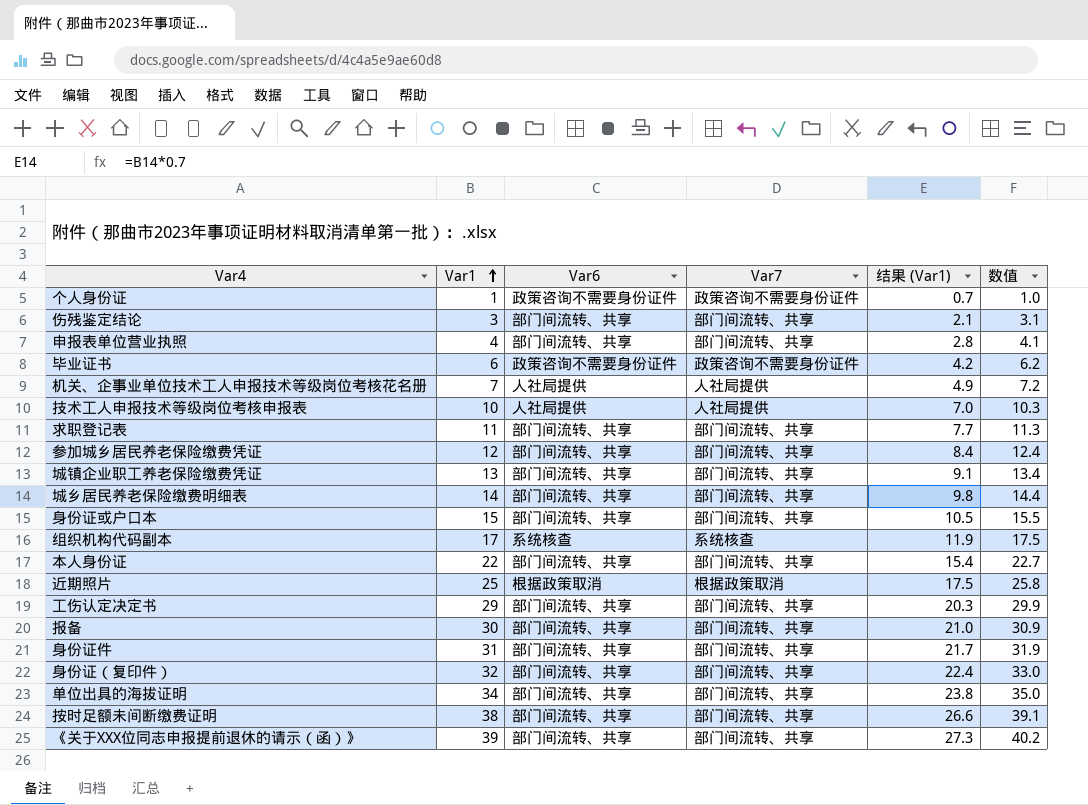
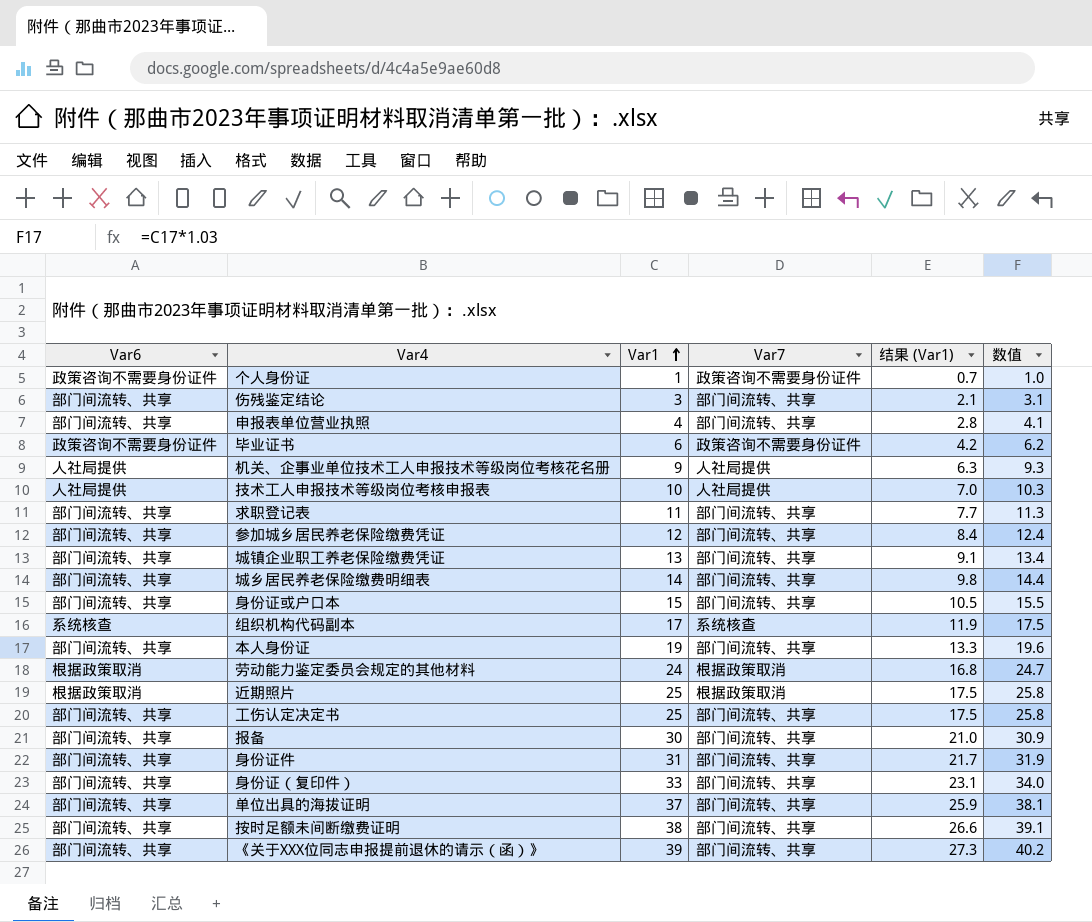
column Var6 | position: 3 -> 1
机关、企事业单位技术工人申报技术等级岗位考核花名册 | Var1: 7 -> 9
机关、企事业单位技术工人申报技术等级岗位考核花名册 | 结果 (Var1): 4.9 -> 6.3
机关、企事业单位技术工人申报技术等级岗位考核花名册 | 数值: 7.2 -> 9.3
本人身份证 | Var1: 22 -> 19
本人身份证 | 结果 (Var1): 15.4 -> 13.3
本人身份证 | 数值: 22.7 -> 19.6
row 劳动能力鉴定委员会规定的其他材料: none -> 根据政策取消 | 24 | 根据政策取消 | 16.8 | 24.7
工伤认定决定书 | Var1: 29 -> 25
工伤认定决定书 | 结果 (Var1): 20.3 -> 17.5
工伤认定决定书 | 数值: 29.9 -> 25.8
身份证（复印件） | Var1: 32 -> 33
身份证（复印件） | 结果 (Var1): 22.4 -> 23.1
身份证（复印件） | 数值: 33.0 -> 34.0
单位出具的海拔证明 | Var1: 34 -> 37
单位出具的海拔证明 | 结果 (Var1): 23.8 -> 25.9
单位出具的海拔证明 | 数值: 35.0 -> 38.1

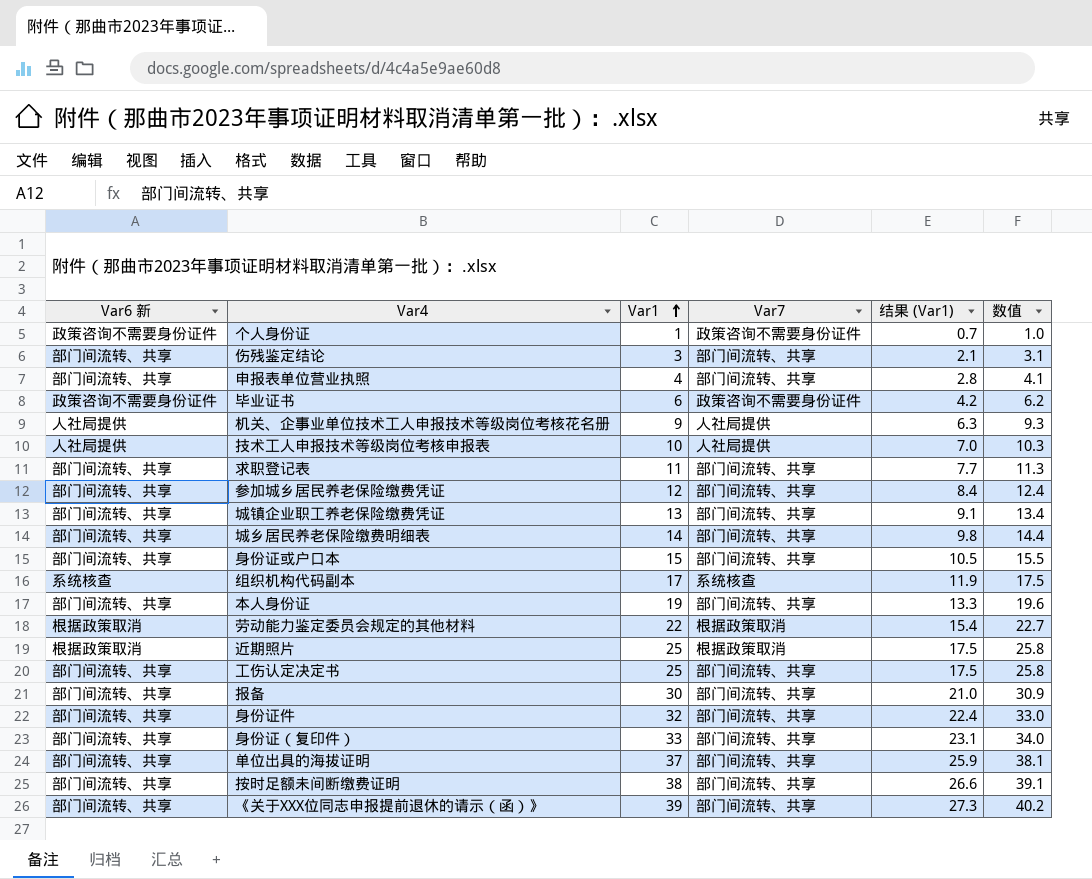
column name: Var6 -> Var6 新
劳动能力鉴定委员会规定的其他材料 | Var1: 24 -> 22
劳动能力鉴定委员会规定的其他材料 | 结果 (Var1): 16.8 -> 15.4
劳动能力鉴定委员会规定的其他材料 | 数值: 24.7 -> 22.7
身份证件 | Var1: 31 -> 32
身份证件 | 结果 (Var1): 21.7 -> 22.4
身份证件 | 数值: 31.9 -> 33.0

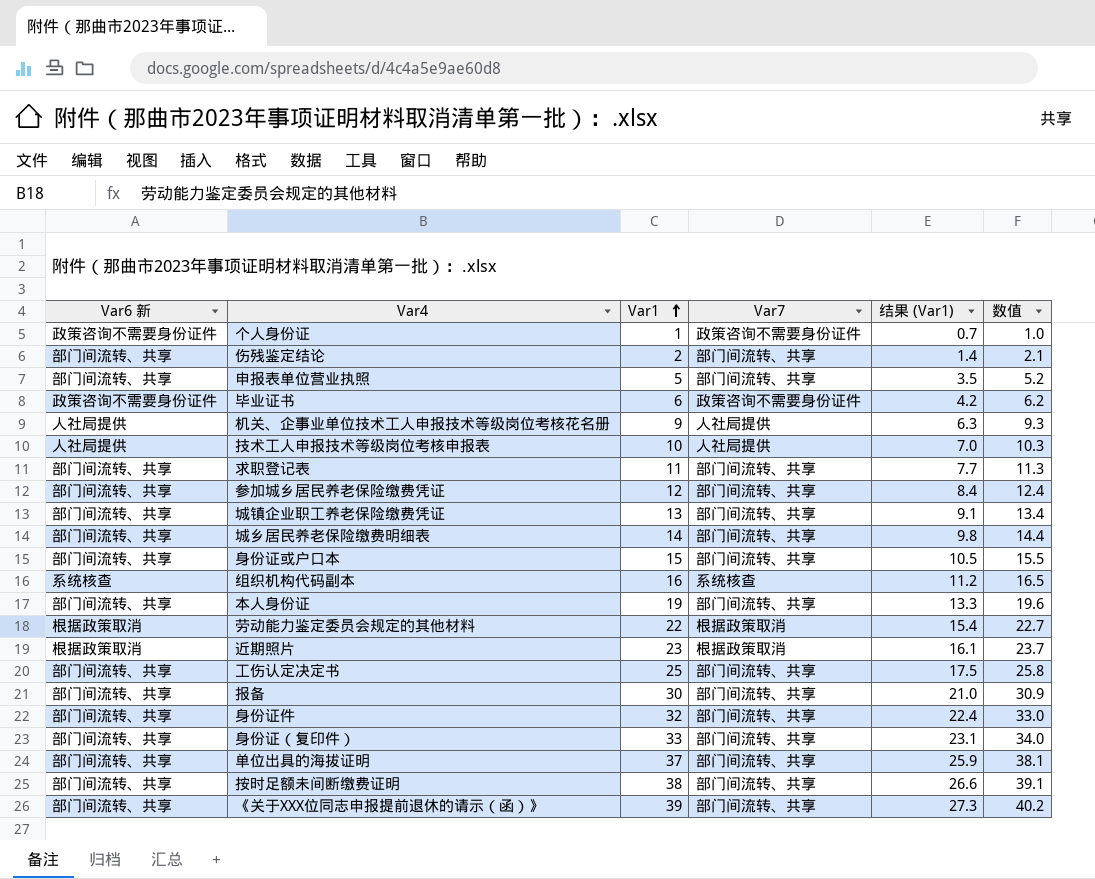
伤残鉴定结论 | Var1: 3 -> 2
伤残鉴定结论 | 结果 (Var1): 2.1 -> 1.4
伤残鉴定结论 | 数值: 3.1 -> 2.1
申报表单位营业执照 | Var1: 4 -> 5
申报表单位营业执照 | 结果 (Var1): 2.8 -> 3.5
申报表单位营业执照 | 数值: 4.1 -> 5.2
组织机构代码副本 | Var1: 17 -> 16
组织机构代码副本 | 结果 (Var1): 11.9 -> 11.2
组织机构代码副本 | 数值: 17.5 -> 16.5
近期照片 | Var1: 25 -> 23
近期照片 | 结果 (Var1): 17.5 -> 16.1
近期照片 | 数值: 25.8 -> 23.7

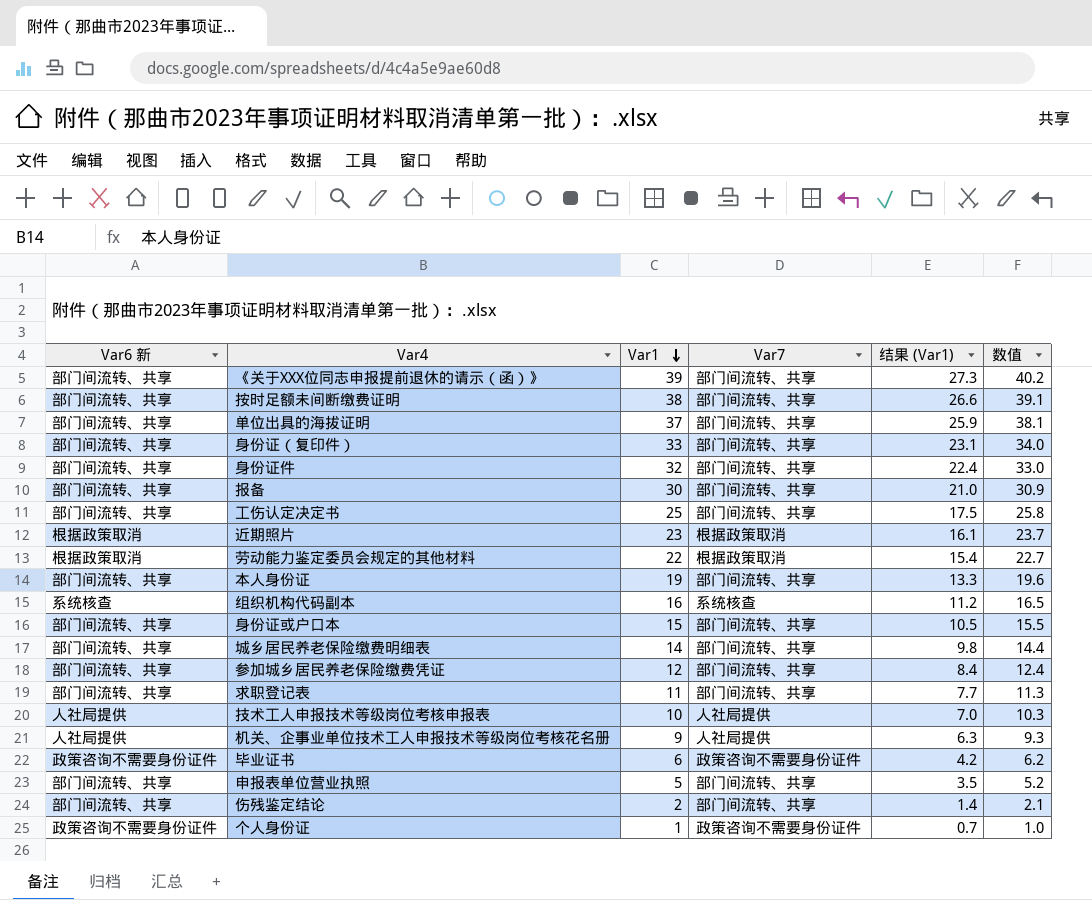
row order: Var1 ascending -> Var1 descending
row 城镇企业职工养老保险缴费凭证: 部门间流转、共享 | 13 | 部门间流转、共享 | 9.1 | 13.4 -> none

